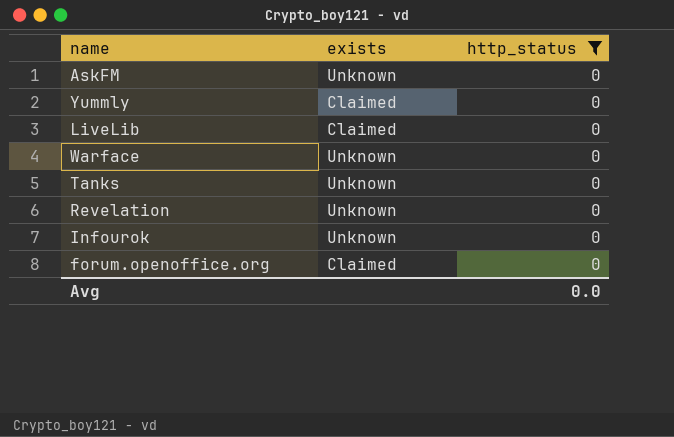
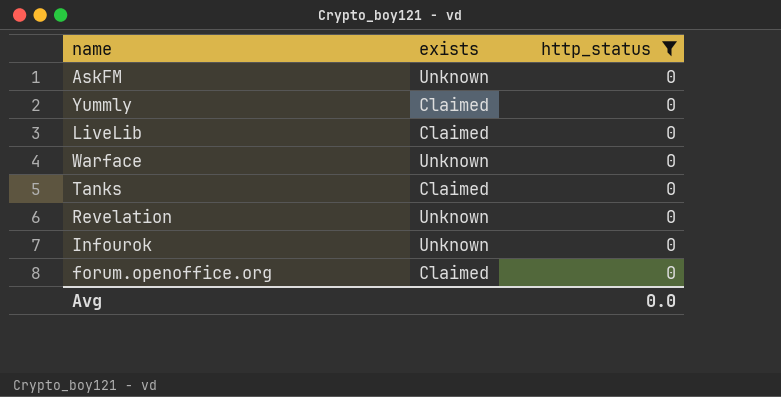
Tanks | exists: Unknown -> Claimed

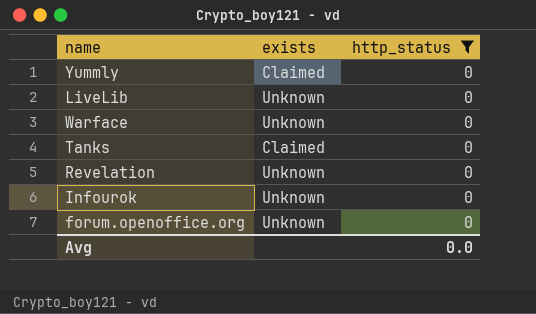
row AskFM: Unknown | 0 -> none
LiveLib | exists: Claimed -> Unknown
forum.openoffice.org | exists: Claimed -> Unknown

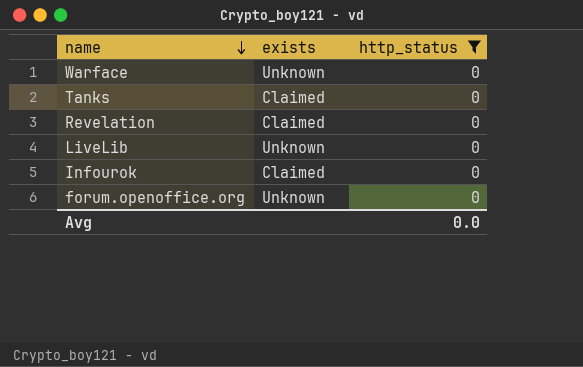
row order: none -> name descending
row Yummly: Claimed | 0 -> none
Revelation | exists: Unknown -> Claimed
Infourok | exists: Unknown -> Claimed

